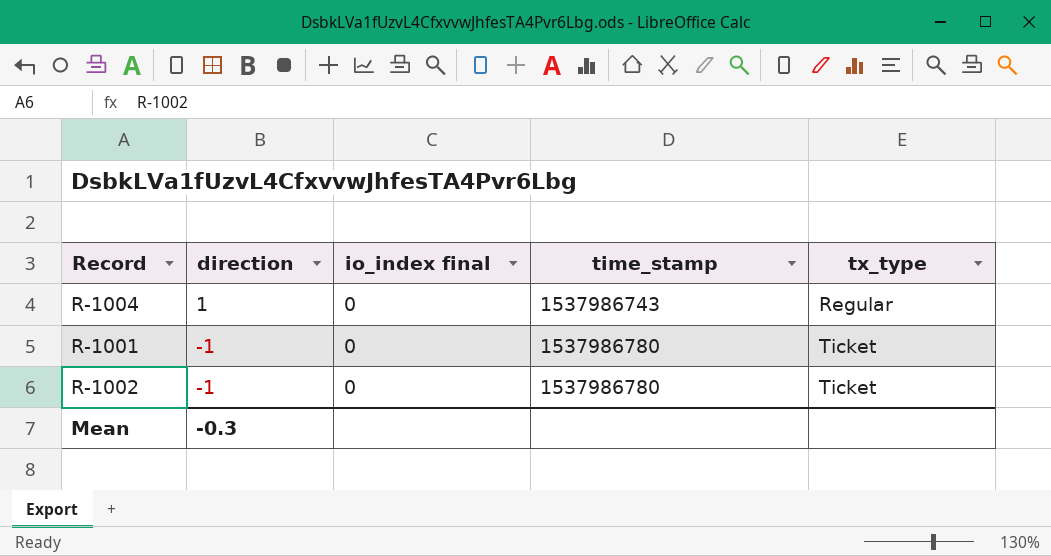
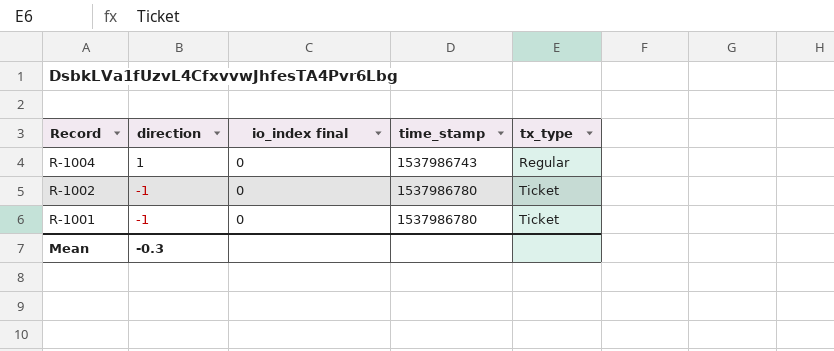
row order: direction descending -> Record descending

